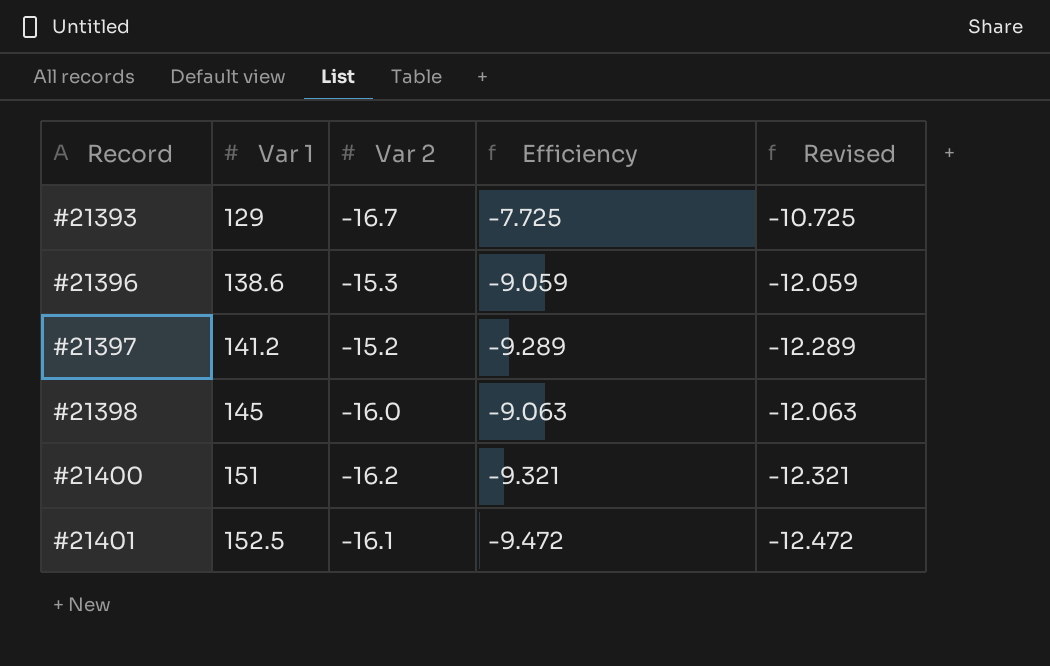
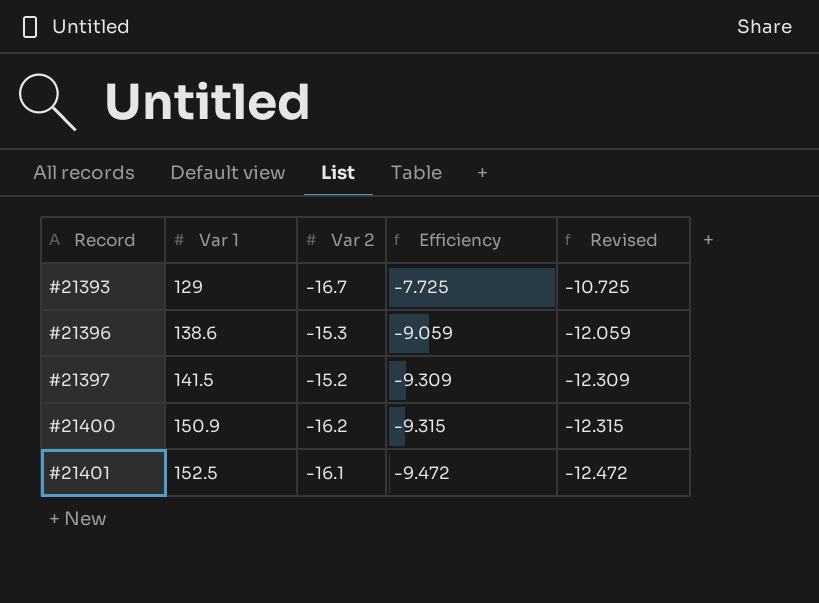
row #21398: 145 | -16.0 | -9.063 | -12.063 -> none
#21397 | Var 1: 141.2 -> 141.5
#21397 | Efficiency: -9.289 -> -9.309
#21397 | Revised: -12.289 -> -12.309
#21400 | Var 1: 151 -> 150.9
#21400 | Efficiency: -9.321 -> -9.315
#21400 | Revised: -12.321 -> -12.315

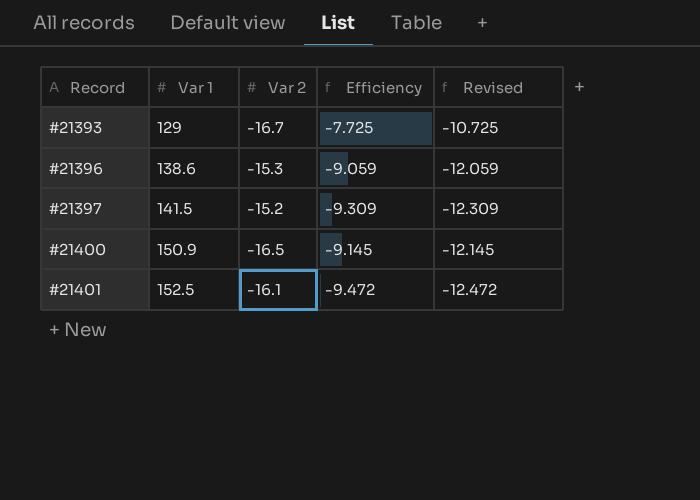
#21400 | Var 2: -16.2 -> -16.5
#21400 | Efficiency: -9.315 -> -9.145
#21400 | Revised: -12.315 -> -12.145

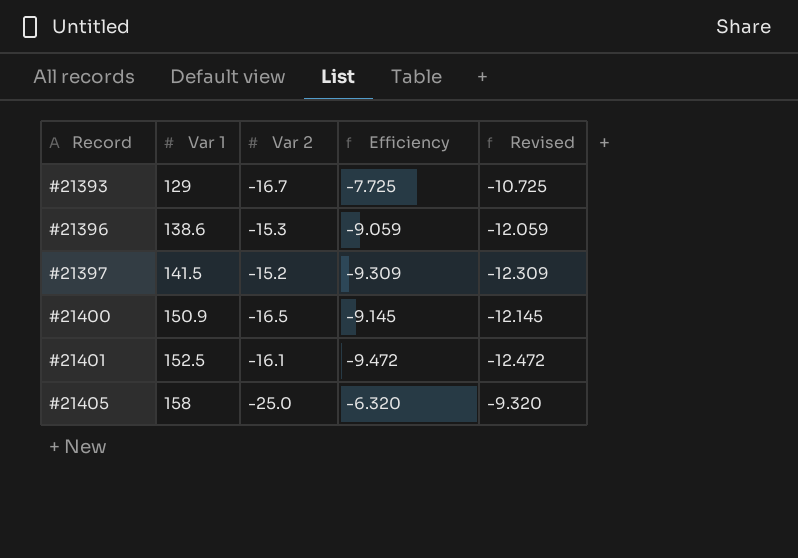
row #21405: none -> 158 | -25.0 | -6.320 | -9.320

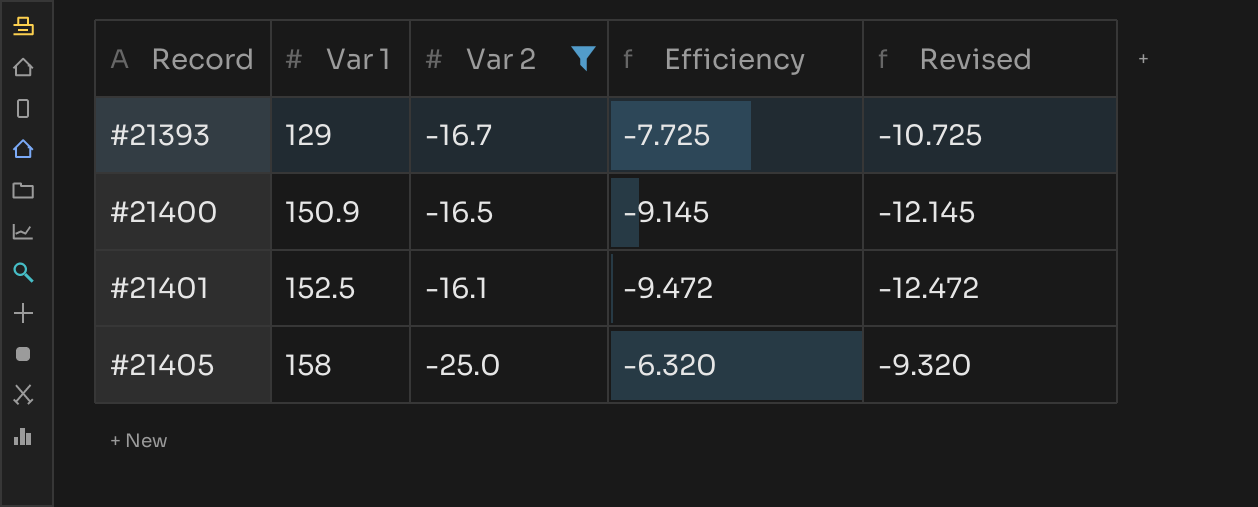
filter: none -> Var 2 <= -16.1

